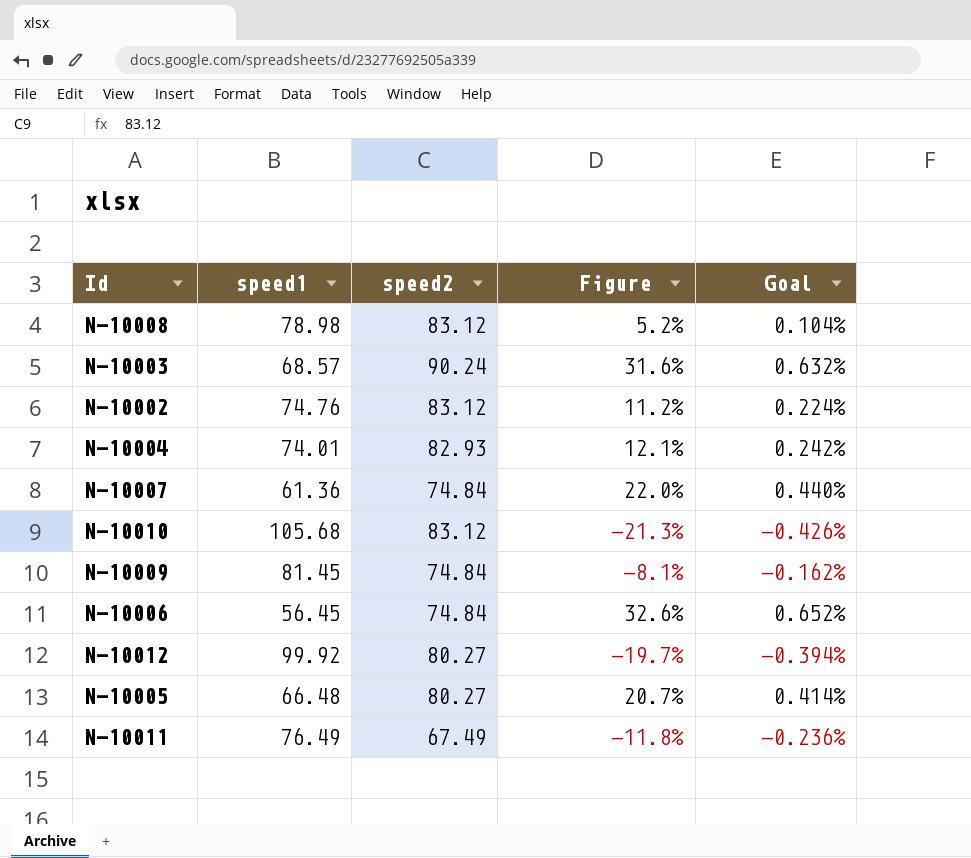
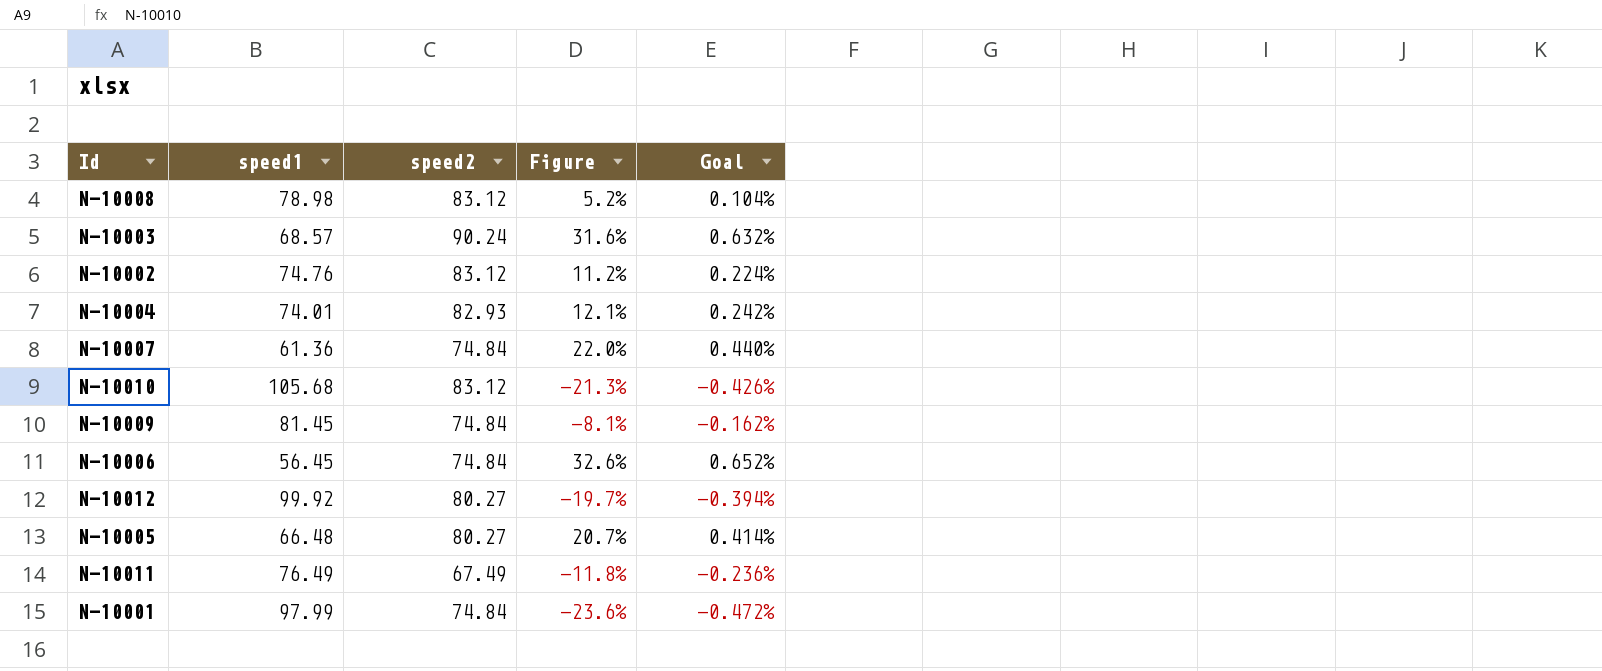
row N-10001: none -> 97.99 | 74.84 | -23.6% | -0.472%

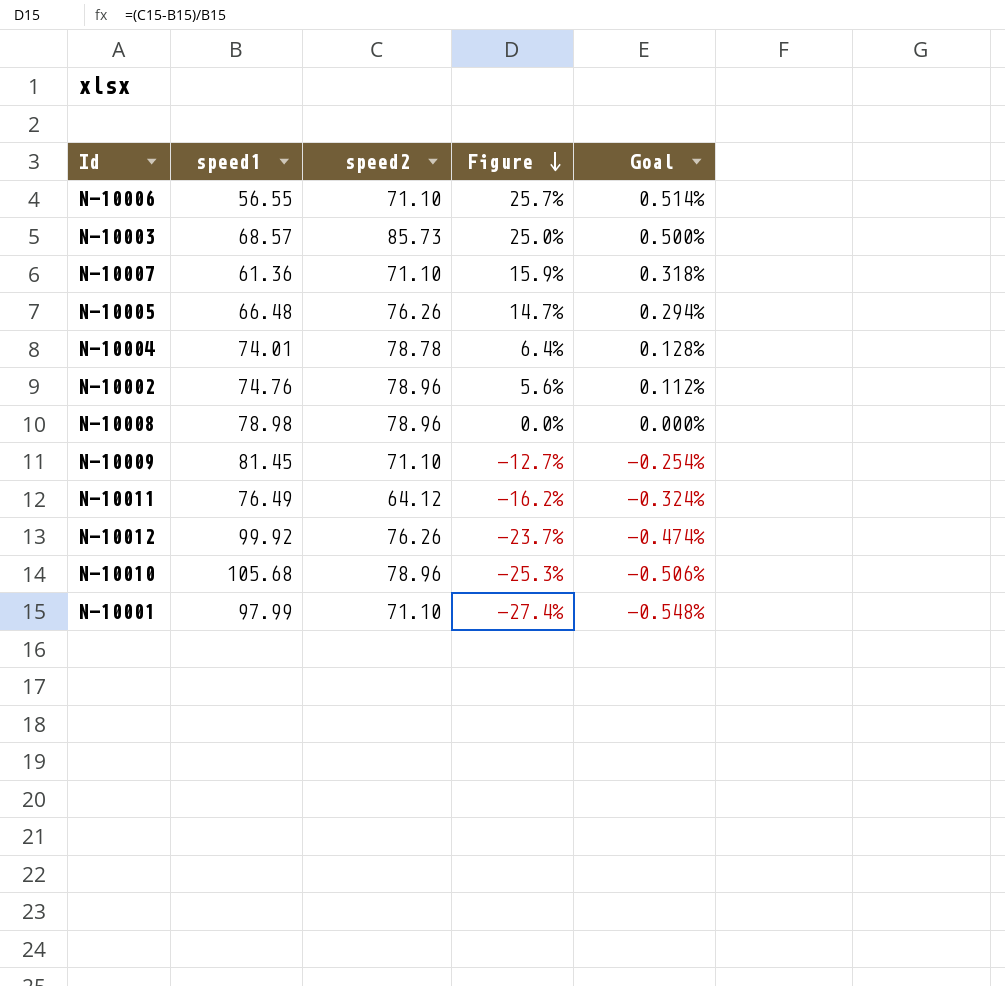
row order: none -> Figure descending
N-10006 | speed1: 56.45 -> 56.55
N-10006 | speed2: 74.84 -> 71.10
N-10006 | Figure: 32.6% -> 25.7%
N-10006 | Goal: 0.652% -> 0.514%
N-10003 | speed2: 90.24 -> 85.73
N-10003 | Figure: 31.6% -> 25.0%
N-10003 | Goal: 0.632% -> 0.500%
N-10007 | speed2: 74.84 -> 71.10
N-10007 | Figure: 22.0% -> 15.9%
N-10007 | Goal: 0.440% -> 0.318%
N-10005 | speed2: 80.27 -> 76.26
N-10005 | Figure: 20.7% -> 14.7%
N-10005 | Goal: 0.414% -> 0.294%
N-10004 | speed2: 82.93 -> 78.78
N-10004 | Figure: 12.1% -> 6.4%
N-10004 | Goal: 0.242% -> 0.128%
N-10002 | speed2: 83.12 -> 78.96
N-10002 | Figure: 11.2% -> 5.6%
N-10002 | Goal: 0.224% -> 0.112%
N-10008 | speed2: 83.12 -> 78.96
N-10008 | Figure: 5.2% -> 0.0%
N-10008 | Goal: 0.104% -> 0.000%
N-10009 | speed2: 74.84 -> 71.10
N-10009 | Figure: -8.1% -> -12.7%
N-10009 | Goal: -0.162% -> -0.254%
N-10011 | speed2: 67.49 -> 64.12
N-10011 | Figure: -11.8% -> -16.2%
N-10011 | Goal: -0.236% -> -0.324%
N-10012 | speed2: 80.27 -> 76.26
N-10012 | Figure: -19.7% -> -23.7%
N-10012 | Goal: -0.394% -> -0.474%
N-10010 | speed2: 83.12 -> 78.96
N-10010 | Figure: -21.3% -> -25.3%
N-10010 | Goal: -0.426% -> -0.506%
N-10001 | speed2: 74.84 -> 71.10
N-10001 | Figure: -23.6% -> -27.4%
N-10001 | Goal: -0.472% -> -0.548%

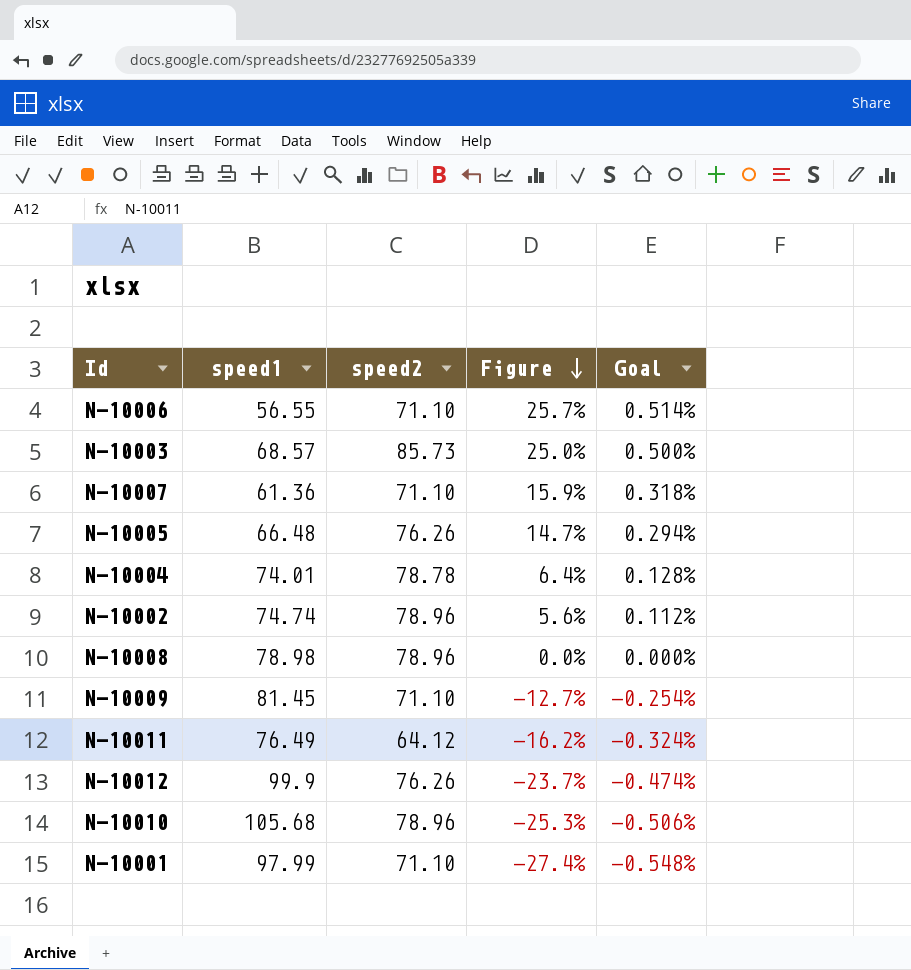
N-10002 | speed1: 74.76 -> 74.74
N-10012 | speed1: 99.92 -> 99.9

